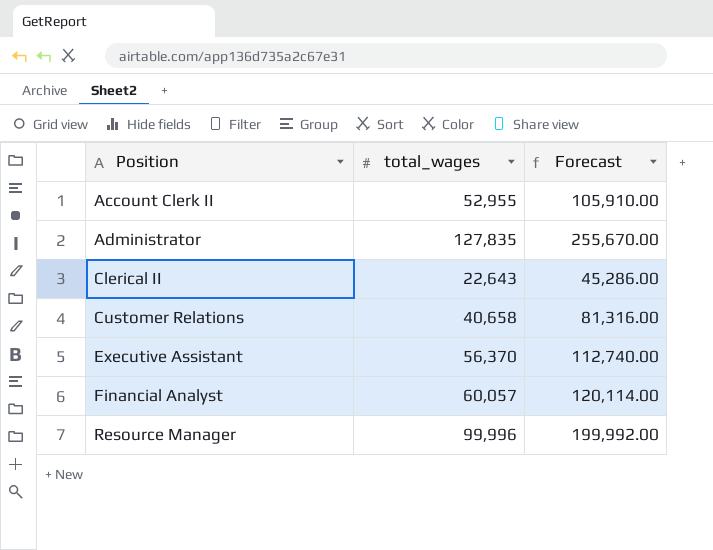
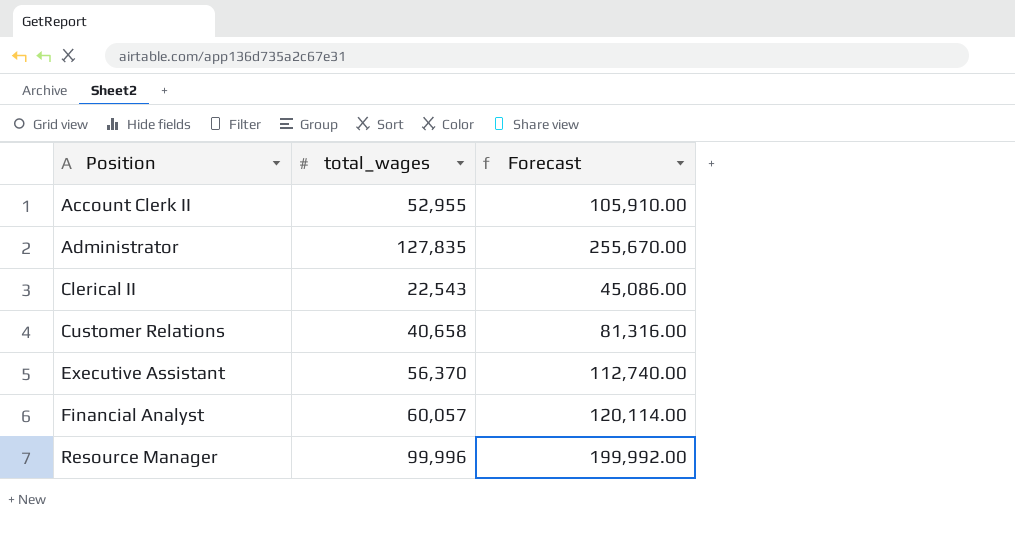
Clerical II | total_wages: 22,643 -> 22,543
Clerical II | Forecast: 45,286.00 -> 45,086.00

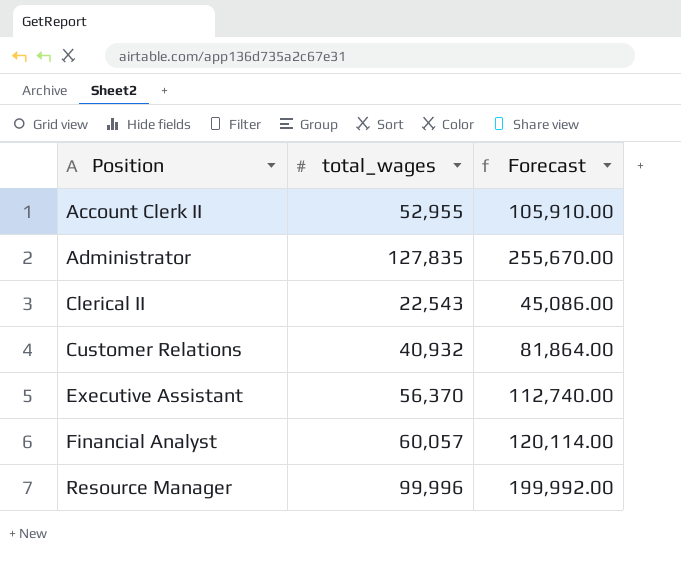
Customer Relations | total_wages: 40,658 -> 40,932
Customer Relations | Forecast: 81,316.00 -> 81,864.00

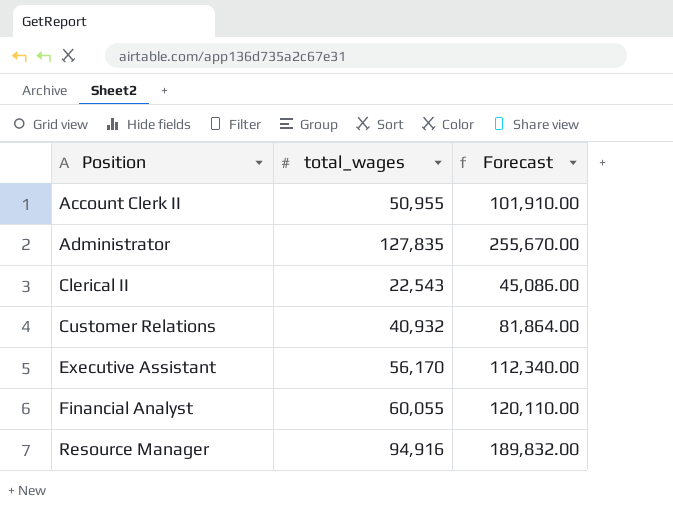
Account Clerk II | total_wages: 52,955 -> 50,955
Account Clerk II | Forecast: 105,910.00 -> 101,910.00
Executive Assistant | total_wages: 56,370 -> 56,170
Executive Assistant | Forecast: 112,740.00 -> 112,340.00
Financial Analyst | total_wages: 60,057 -> 60,055
Financial Analyst | Forecast: 120,114.00 -> 120,110.00
Resource Manager | total_wages: 99,996 -> 94,916
Resource Manager | Forecast: 199,992.00 -> 189,832.00

